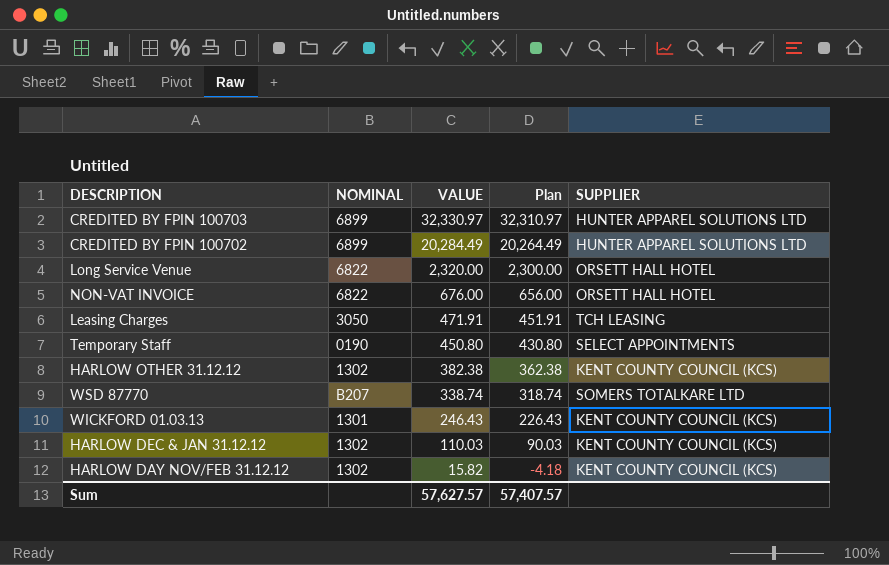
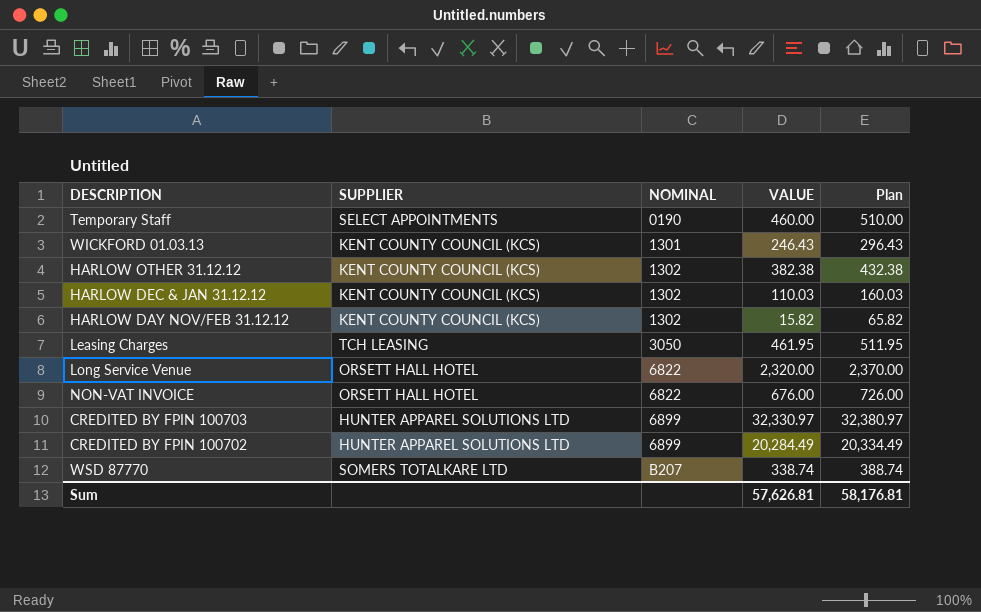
row order: VALUE descending -> NOMINAL ascending
column SUPPLIER | position: 5 -> 2
column Plan | formula: [VALUE] - 20 -> [VALUE] + 50
Temporary Staff | VALUE: 450.80 -> 460.00
Leasing Charges | VALUE: 471.91 -> 461.95
Sum | VALUE: 57,627.57 -> 57,626.81
Sum | Plan: 57,407.57 -> 58,176.81

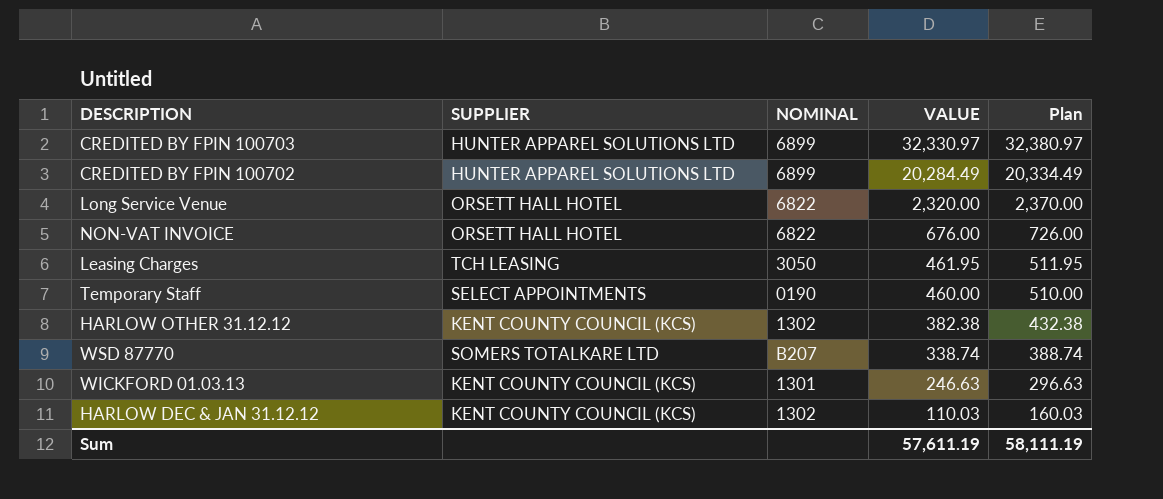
row order: NOMINAL ascending -> VALUE descending
row HARLOW DAY NOV/FEB 31.12.12: KENT COUNTY COUNCIL (KCS) | 1302 | 15.82 | 65.82 -> none
WICKFORD 01.03.13 | VALUE: 246.43 -> 246.63
WICKFORD 01.03.13 | Plan: 296.43 -> 296.63
Sum | VALUE: 57,626.81 -> 57,611.19
Sum | Plan: 58,176.81 -> 58,111.19

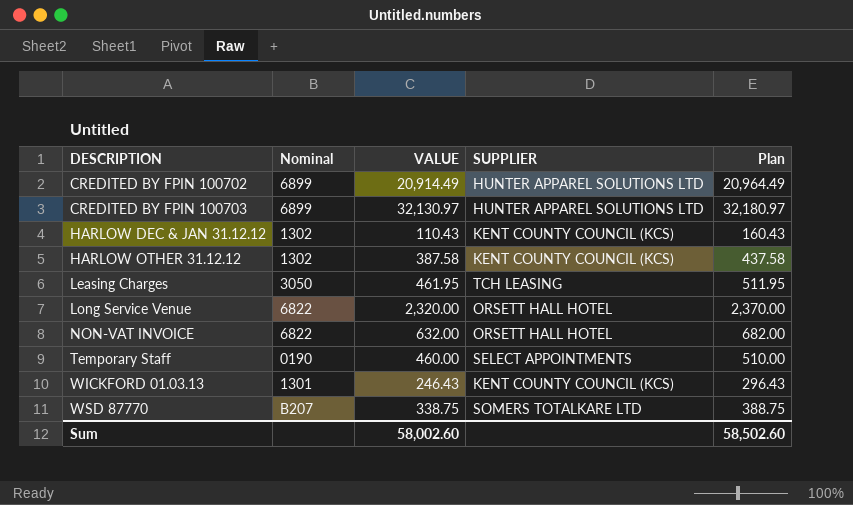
row order: VALUE descending -> DESCRIPTION ascending
column name: NOMINAL -> Nominal
column SUPPLIER | position: 2 -> 4
CREDITED BY FPIN 100702 | VALUE: 20,284.49 -> 20,914.49
CREDITED BY FPIN 100702 | Plan: 20,334.49 -> 20,964.49
CREDITED BY FPIN 100703 | VALUE: 32,330.97 -> 32,130.97
CREDITED BY FPIN 100703 | Plan: 32,380.97 -> 32,180.97
HARLOW DEC & JAN 31.12.12 | VALUE: 110.03 -> 110.43
HARLOW DEC & JAN 31.12.12 | Plan: 160.03 -> 160.43
HARLOW OTHER 31.12.12 | VALUE: 382.38 -> 387.58
HARLOW OTHER 31.12.12 | Plan: 432.38 -> 437.58
NON-VAT INVOICE | VALUE: 676.00 -> 632.00
NON-VAT INVOICE | Plan: 726.00 -> 682.00
WICKFORD 01.03.13 | VALUE: 246.63 -> 246.43
WICKFORD 01.03.13 | Plan: 296.63 -> 296.43
WSD 87770 | VALUE: 338.74 -> 338.75
WSD 87770 | Plan: 388.74 -> 388.75
Sum | VALUE: 57,611.19 -> 58,002.60
Sum | Plan: 58,111.19 -> 58,502.60

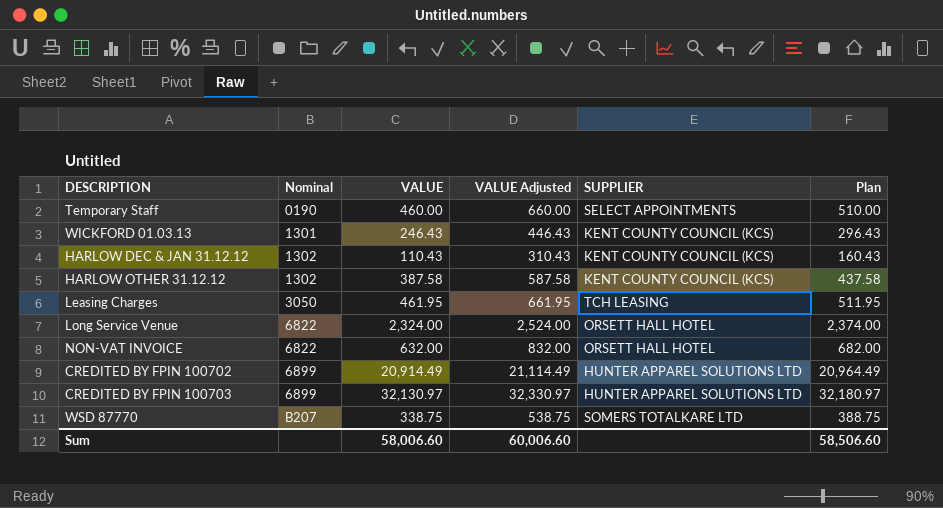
row order: DESCRIPTION ascending -> Nominal ascending
column VALUE Adjusted | formula: none -> [VALUE] + 200
Long Service Venue | VALUE: 2,320.00 -> 2,324.00
Long Service Venue | Plan: 2,370.00 -> 2,374.00
Sum | VALUE: 58,002.60 -> 58,006.60
Sum | Plan: 58,502.60 -> 58,506.60

